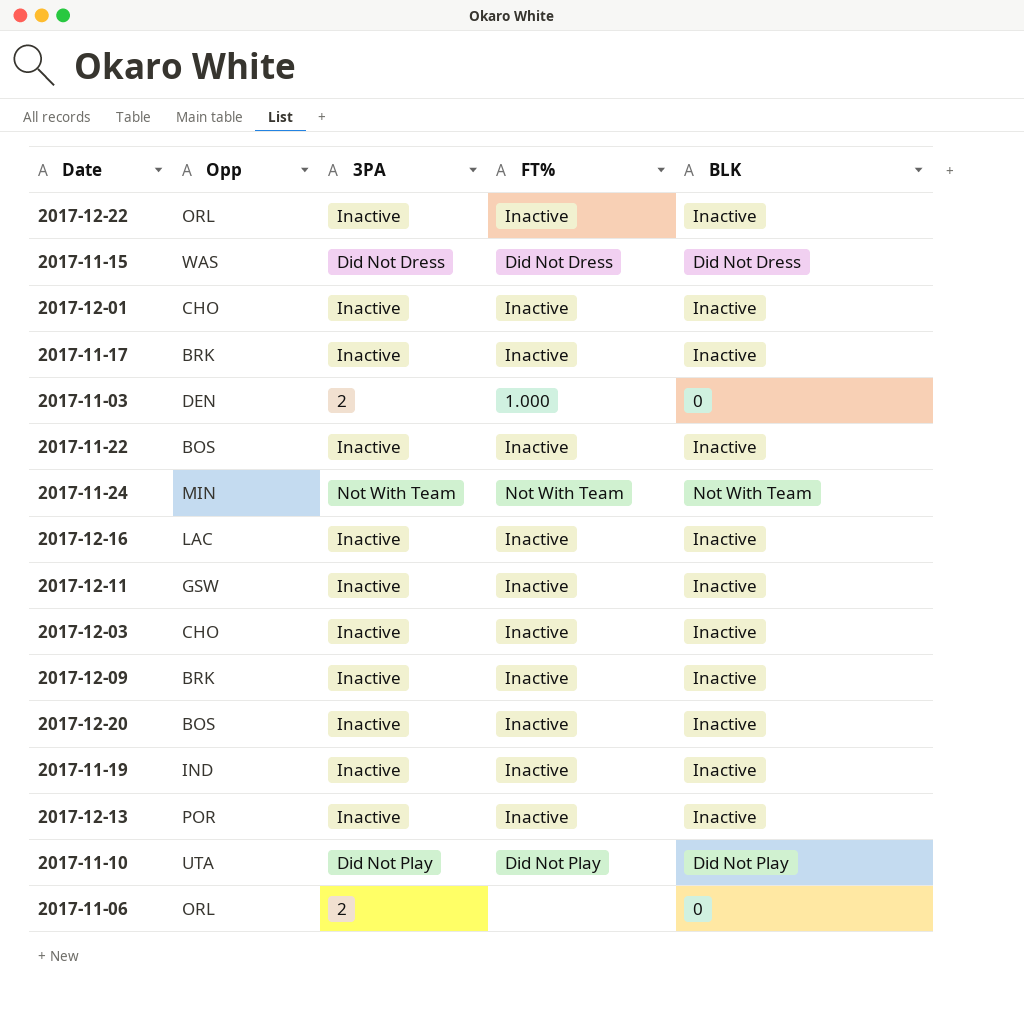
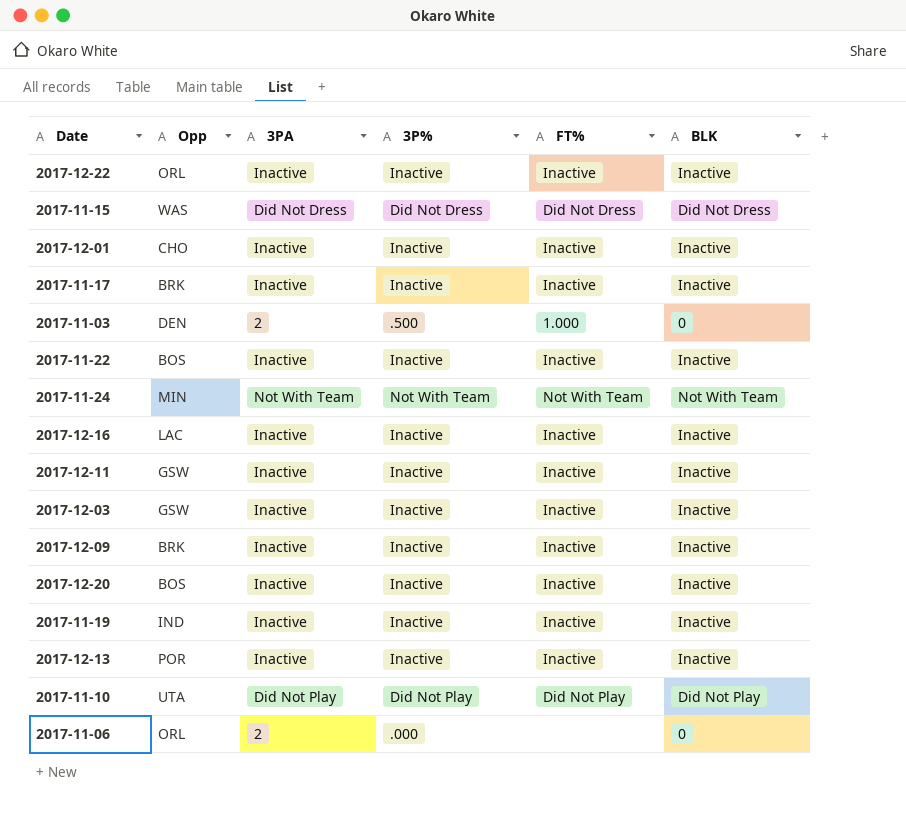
column 3P% | position: none -> 4
2017-12-03 | Opp: CHO -> GSW

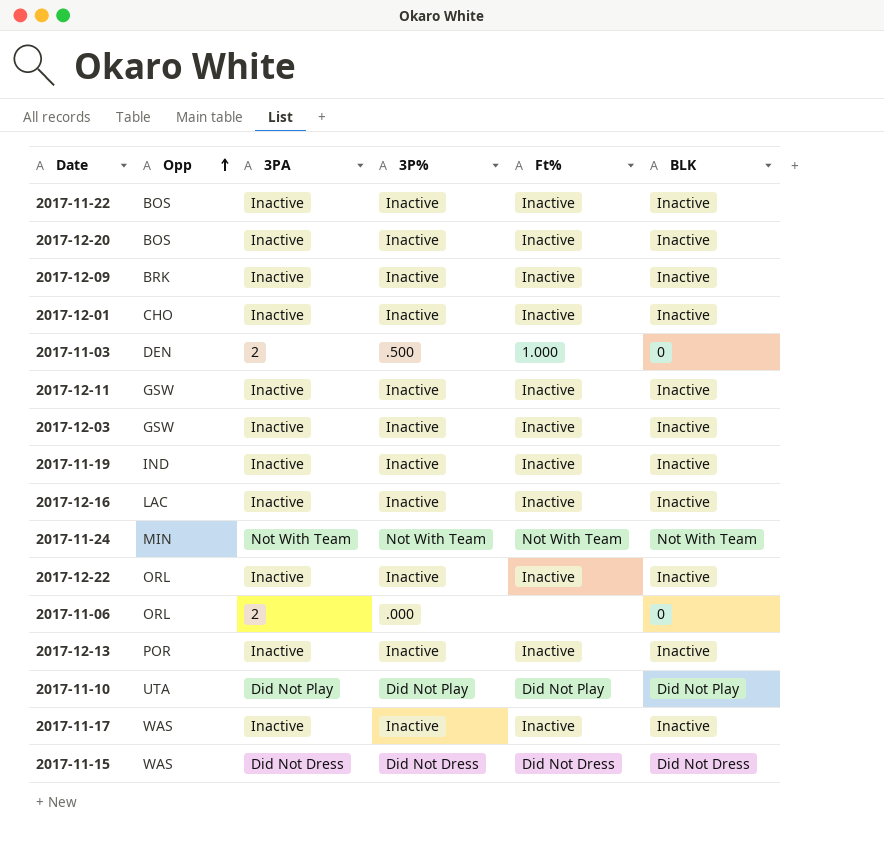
row order: none -> Opp ascending
column name: FT% -> Ft%
2017-11-17 | Opp: BRK -> WAS

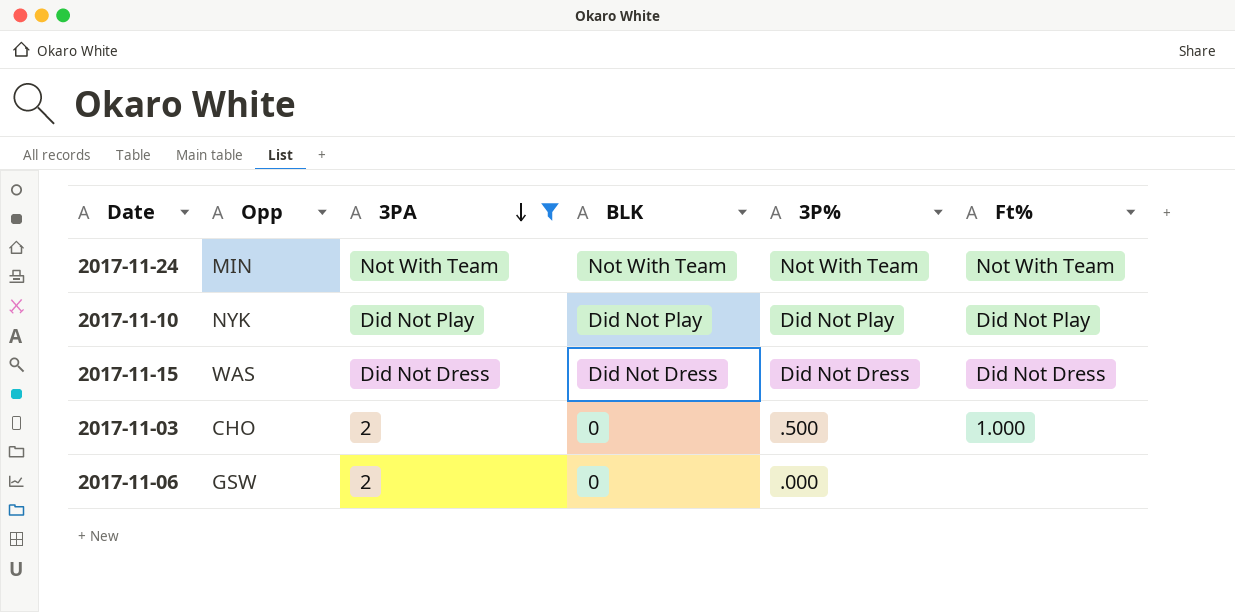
filter: none -> 3PA != Inactive
row order: Opp ascending -> 3PA descending
column BLK | position: 6 -> 4
2017-11-10 | Opp: UTA -> NYK
2017-11-03 | Opp: DEN -> CHO
2017-11-06 | Opp: ORL -> GSW

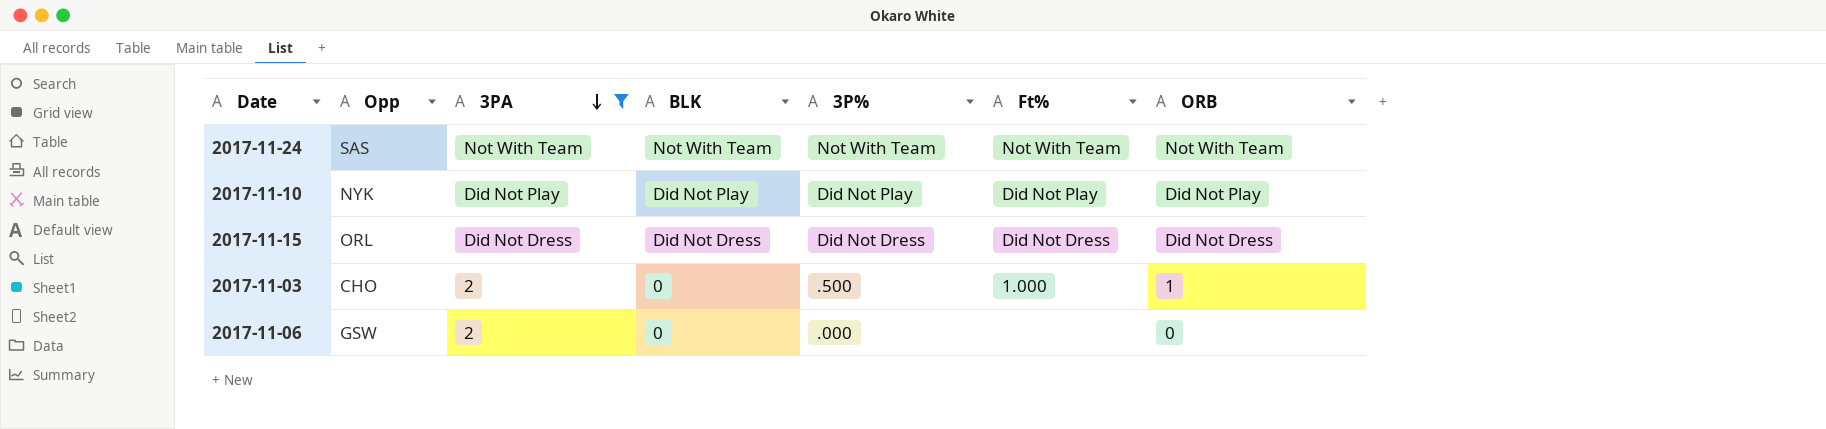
column ORB | position: none -> 7
2017-11-24 | Opp: MIN -> SAS
2017-11-15 | Opp: WAS -> ORL

